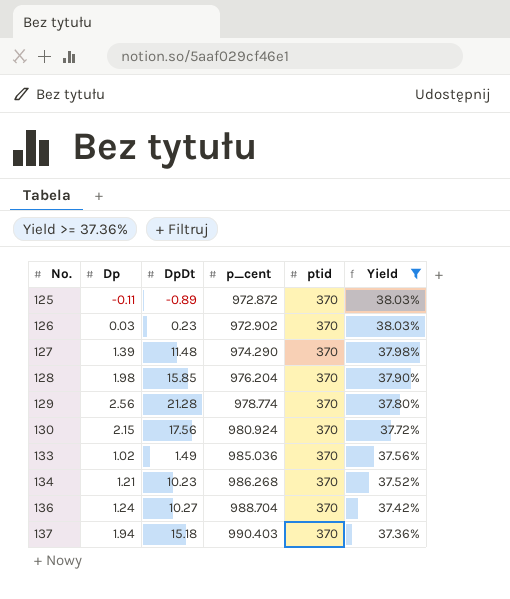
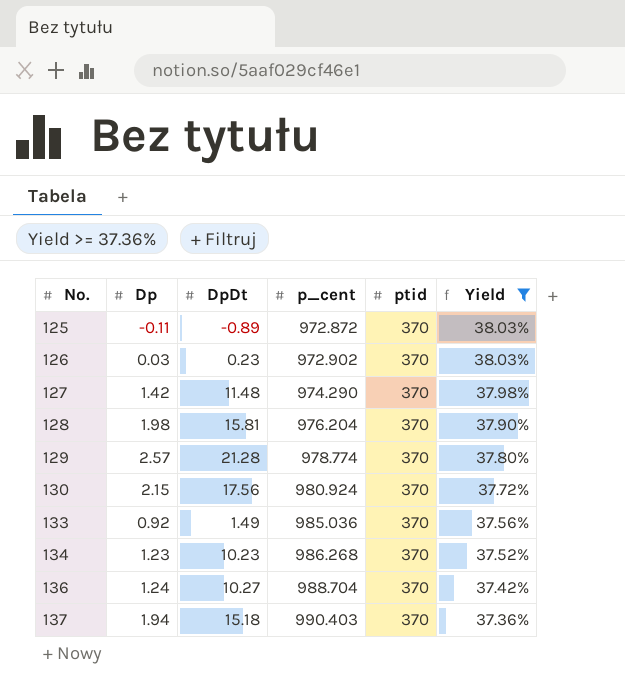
127 | Dp: 1.39 -> 1.42
128 | DpDt: 15.85 -> 15.81
129 | Dp: 2.56 -> 2.57
133 | Dp: 1.02 -> 0.92
134 | Dp: 1.21 -> 1.23

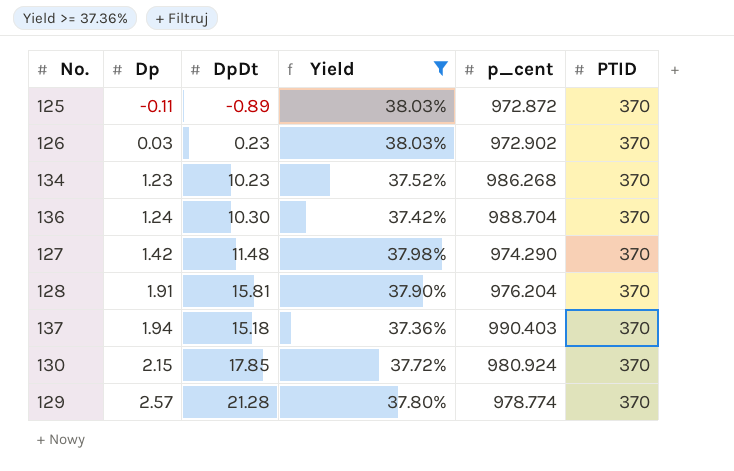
row order: No. ascending -> Dp ascending
column Yield | position: 6 -> 4
column name: ptid -> PTID
row 133: 0.92 | 1.49 | 985.036 | 370 | 37.56% -> none
136 | DpDt: 10.27 -> 10.30
128 | Dp: 1.98 -> 1.91
130 | DpDt: 17.56 -> 17.85

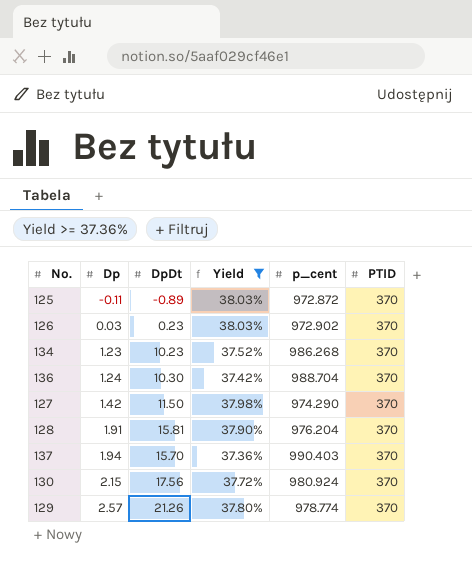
127 | DpDt: 11.48 -> 11.50
137 | DpDt: 15.18 -> 15.70
130 | DpDt: 17.85 -> 17.56
129 | DpDt: 21.28 -> 21.26

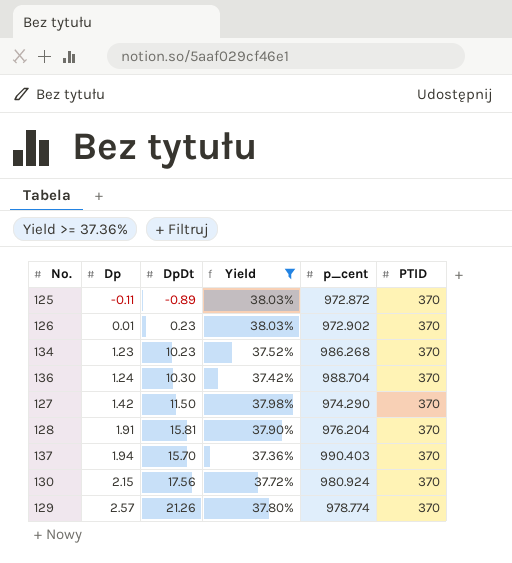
126 | Dp: 0.03 -> 0.01

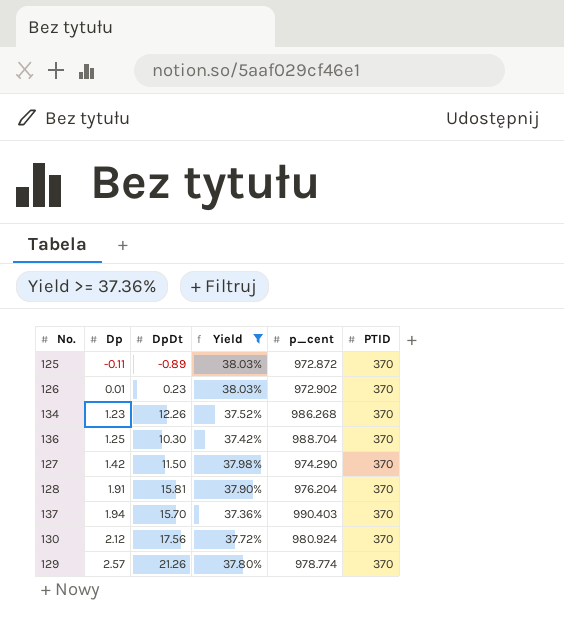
134 | DpDt: 10.23 -> 12.26
136 | Dp: 1.24 -> 1.25
130 | Dp: 2.15 -> 2.12

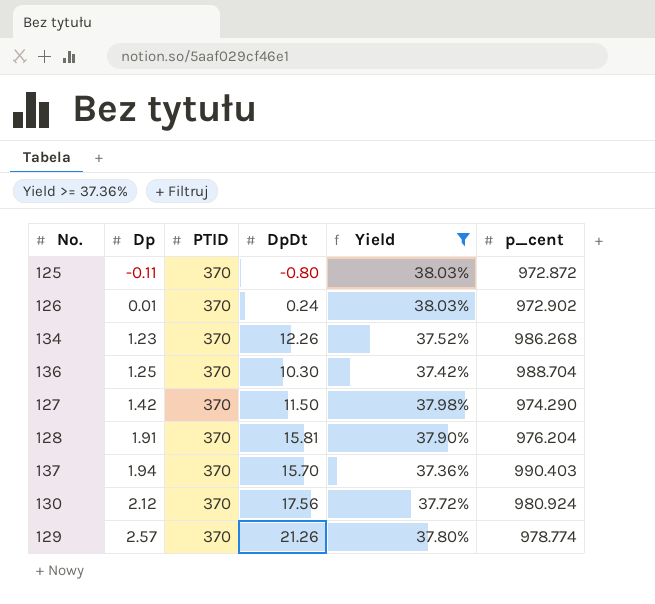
column PTID | position: 6 -> 3
125 | DpDt: -0.89 -> -0.80
126 | DpDt: 0.23 -> 0.24

